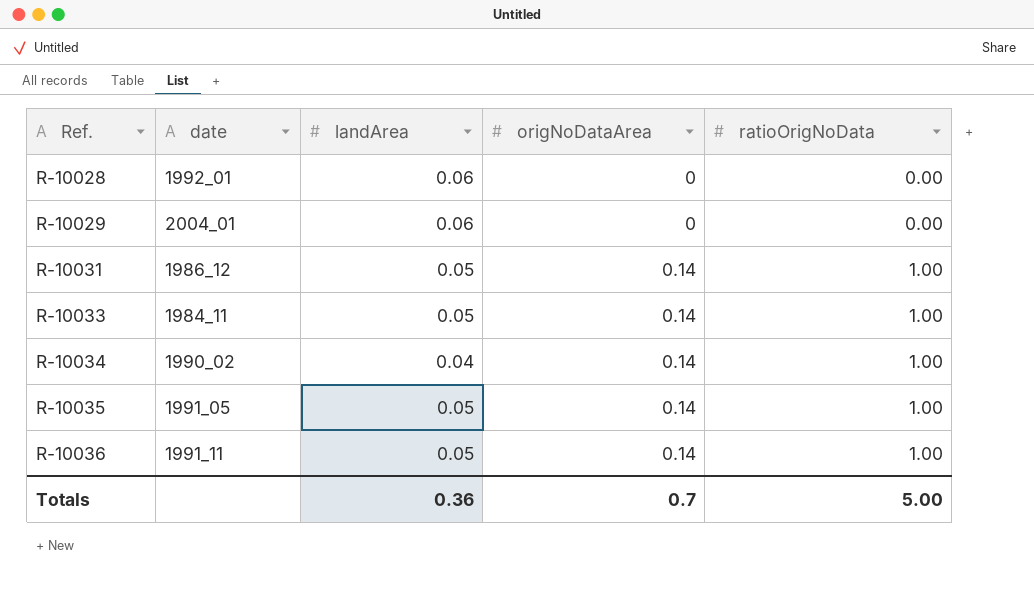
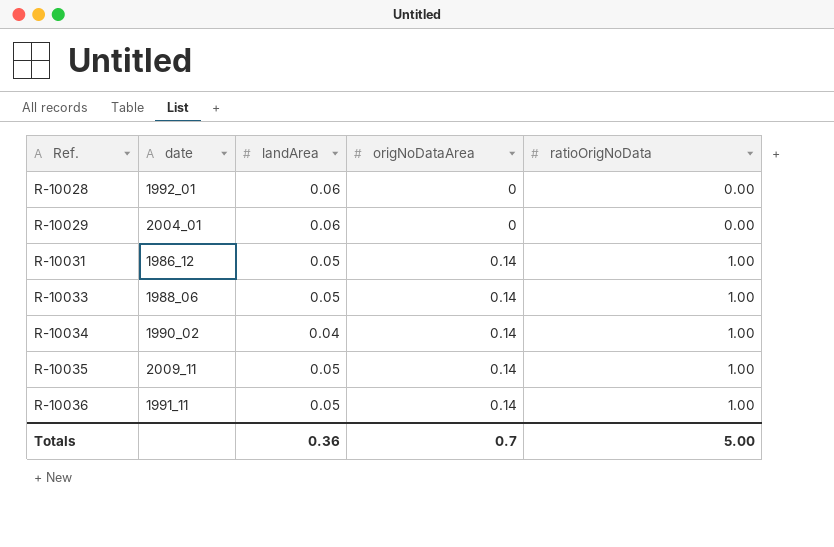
R-10033 | date: 1984_11 -> 1988_06
R-10035 | date: 1991_05 -> 2009_11

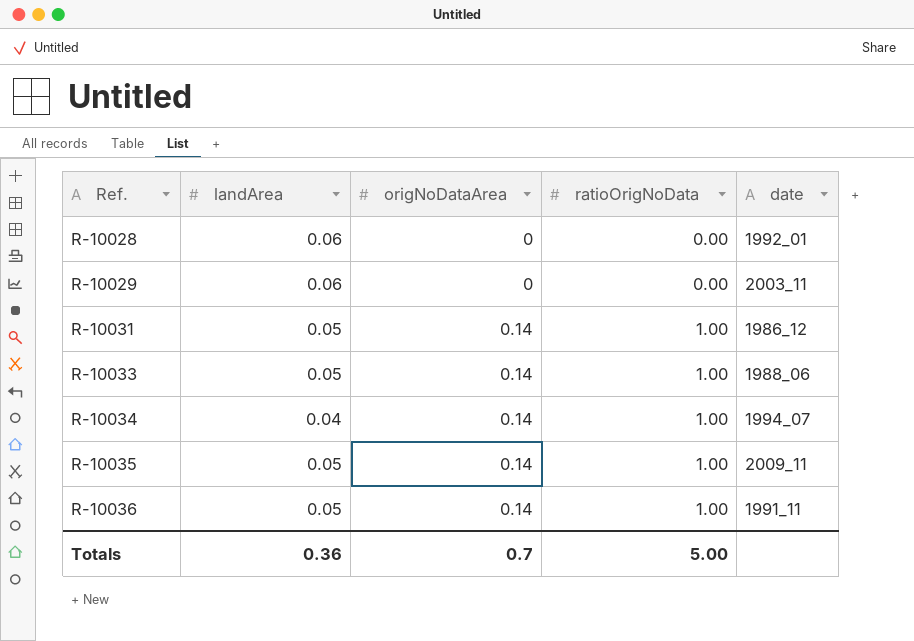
column date | position: 2 -> 5
R-10029 | date: 2004_01 -> 2003_11
R-10034 | date: 1990_02 -> 1994_07

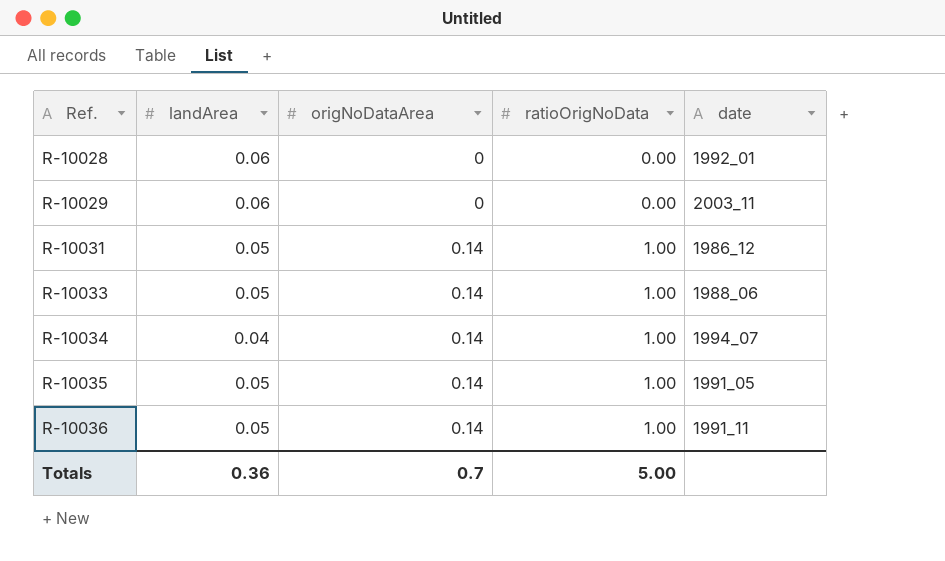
R-10035 | date: 2009_11 -> 1991_05

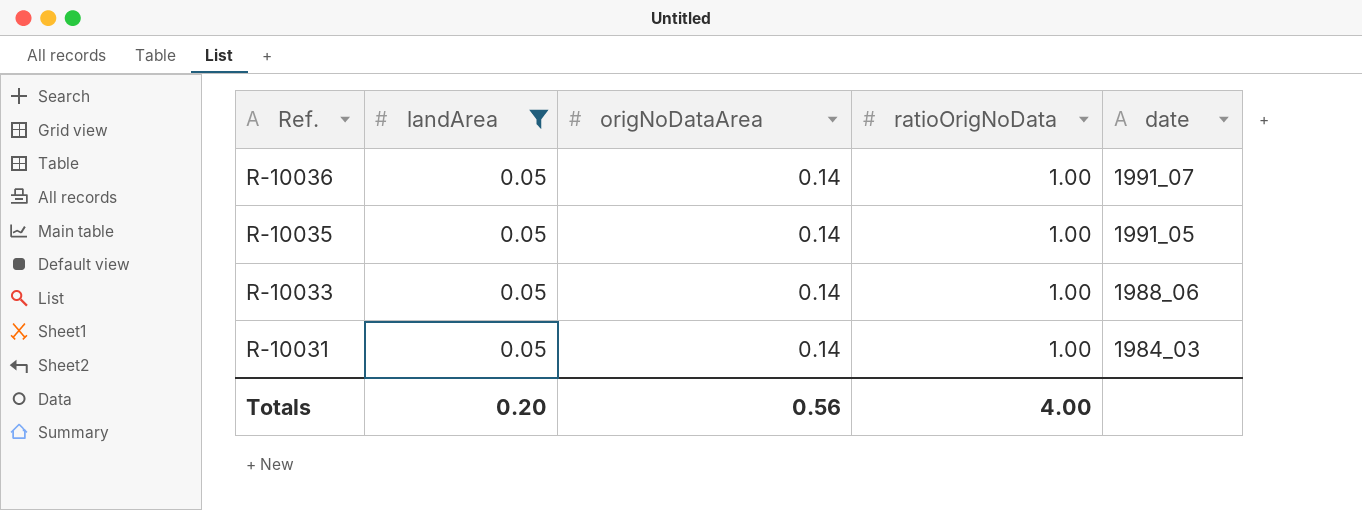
filter: none -> landArea = 0.05
row order: Ref. ascending -> Ref. descending
R-10036 | date: 1991_11 -> 1991_07
R-10031 | date: 1986_12 -> 1984_03
Totals | landArea: 0.36 -> 0.20
Totals | origNoDataArea: 0.7 -> 0.56
Totals | ratioOrigNoData: 5.00 -> 4.00

